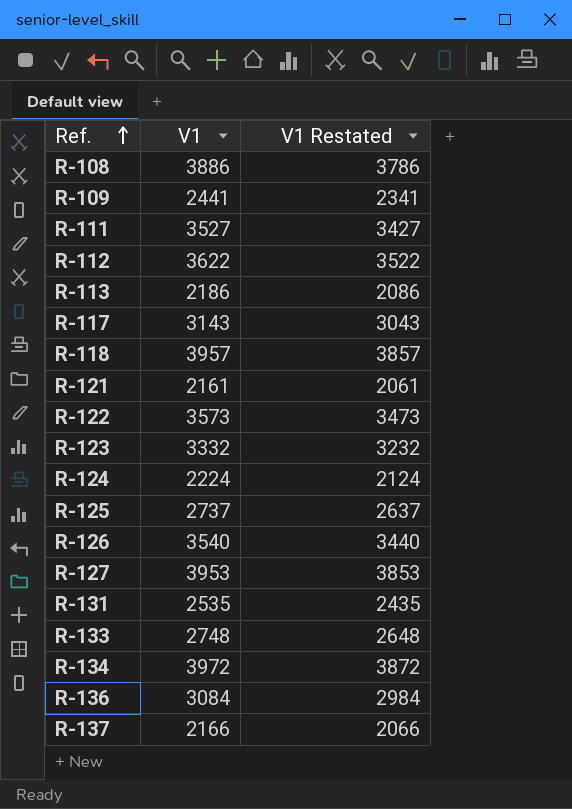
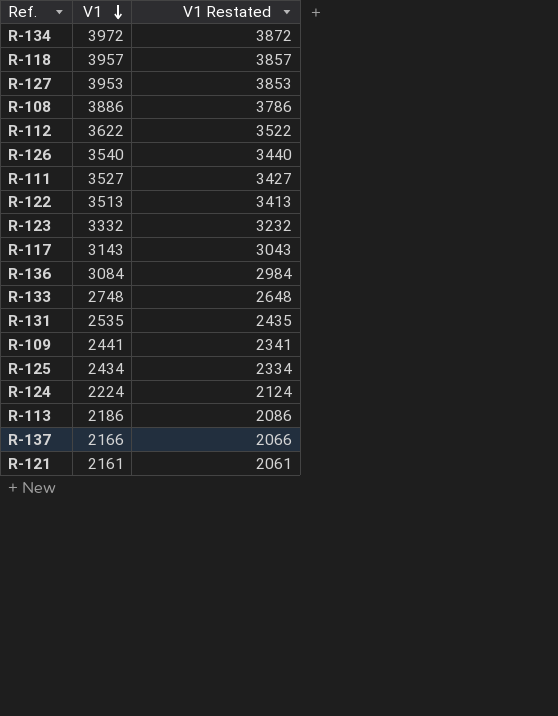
row order: Ref. ascending -> V1 descending
R-122 | V1: 3573 -> 3513
R-122 | V1 Restated: 3473 -> 3413
R-125 | V1: 2737 -> 2434
R-125 | V1 Restated: 2637 -> 2334

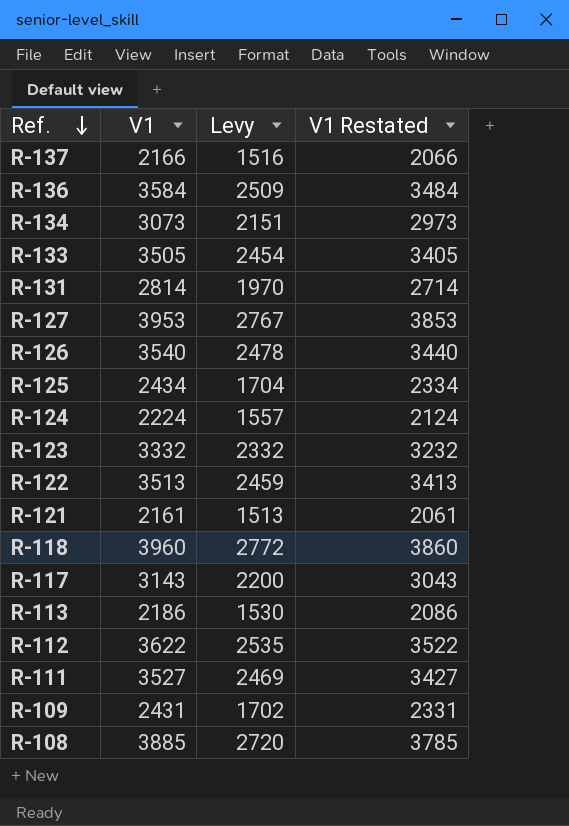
row order: V1 descending -> Ref. descending
column Levy | formula: none -> [V1] * 0.7
R-136 | V1: 3084 -> 3584
R-136 | V1 Restated: 2984 -> 3484
R-134 | V1: 3972 -> 3073
R-134 | V1 Restated: 3872 -> 2973
R-133 | V1: 2748 -> 3505
R-133 | V1 Restated: 2648 -> 3405
R-131 | V1: 2535 -> 2814
R-131 | V1 Restated: 2435 -> 2714
R-118 | V1: 3957 -> 3960
R-118 | V1 Restated: 3857 -> 3860
R-109 | V1: 2441 -> 2431
R-109 | V1 Restated: 2341 -> 2331
R-108 | V1: 3886 -> 3885
R-108 | V1 Restated: 3786 -> 3785

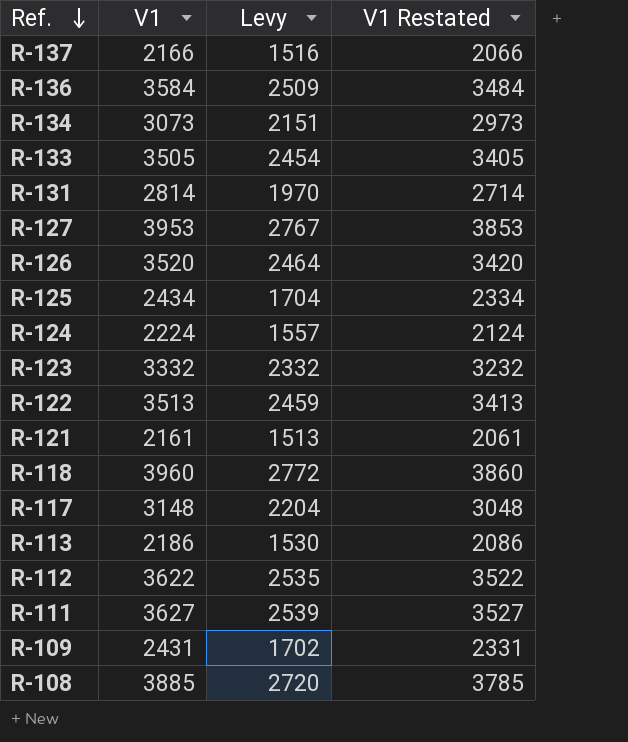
R-126 | V1: 3540 -> 3520
R-126 | Levy: 2478 -> 2464
R-126 | V1 Restated: 3440 -> 3420
R-117 | V1: 3143 -> 3148
R-117 | Levy: 2200 -> 2204
R-117 | V1 Restated: 3043 -> 3048
R-111 | V1: 3527 -> 3627
R-111 | Levy: 2469 -> 2539
R-111 | V1 Restated: 3427 -> 3527

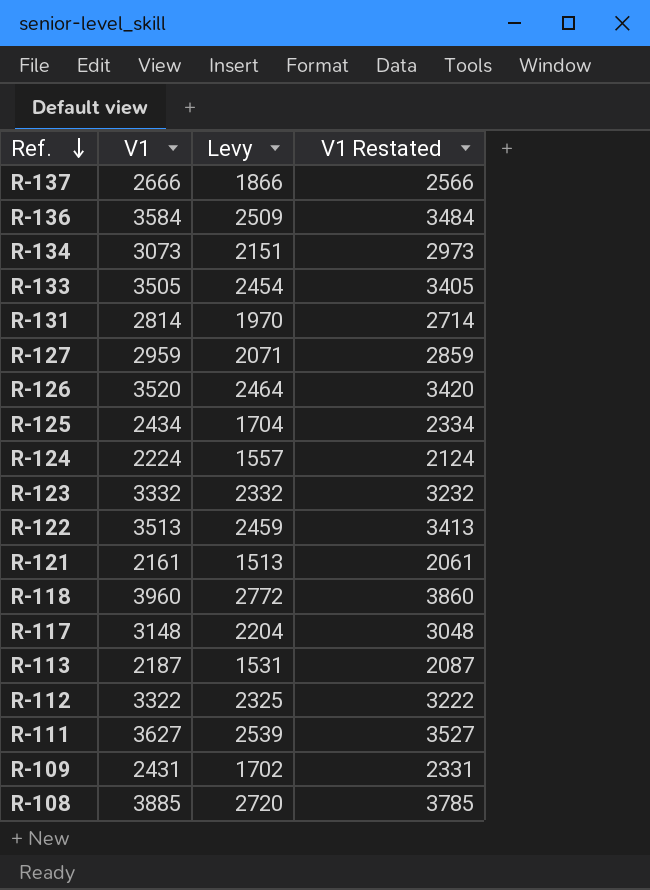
R-137 | V1: 2166 -> 2666
R-137 | Levy: 1516 -> 1866
R-137 | V1 Restated: 2066 -> 2566
R-127 | V1: 3953 -> 2959
R-127 | Levy: 2767 -> 2071
R-127 | V1 Restated: 3853 -> 2859
R-113 | V1: 2186 -> 2187
R-113 | Levy: 1530 -> 1531
R-113 | V1 Restated: 2086 -> 2087
R-112 | V1: 3622 -> 3322
R-112 | Levy: 2535 -> 2325
R-112 | V1 Restated: 3522 -> 3222

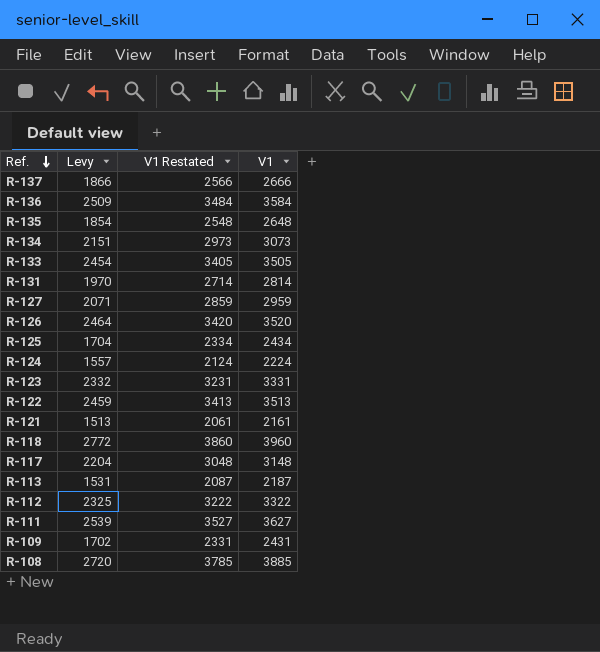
column V1 | position: 2 -> 4
row R-135: none -> 1854 | 2548 | 2648
R-123 | V1 Restated: 3232 -> 3231
R-123 | V1: 3332 -> 3331

